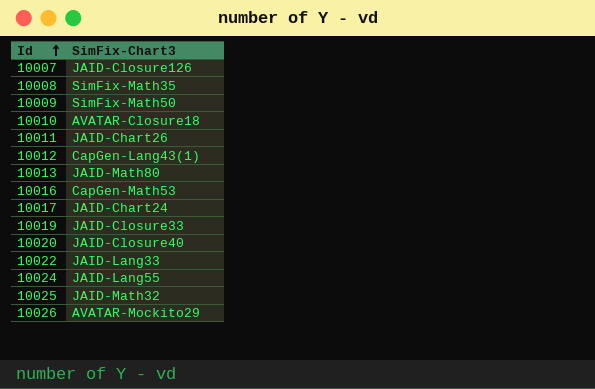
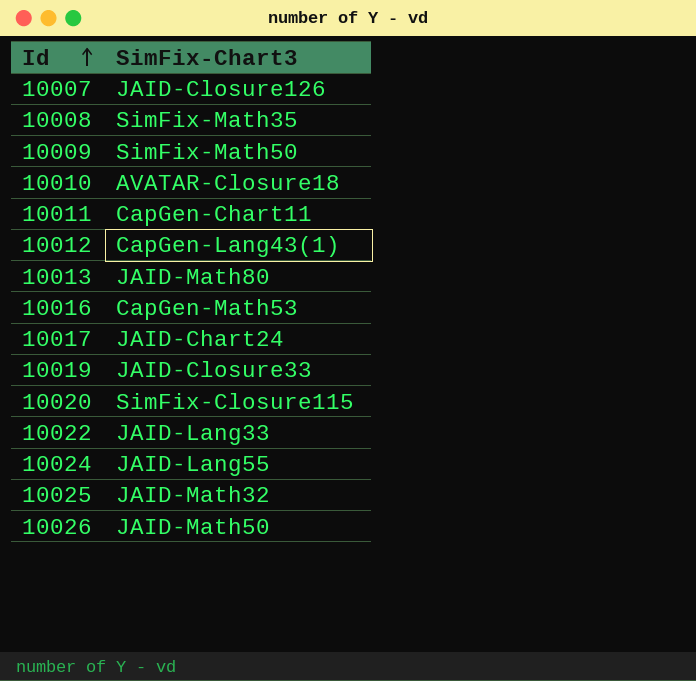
10011 | SimFix-Chart3: JAID-Chart26 -> CapGen-Chart11
10020 | SimFix-Chart3: JAID-Closure40 -> SimFix-Closure115
10026 | SimFix-Chart3: AVATAR-Mockito29 -> JAID-Math50

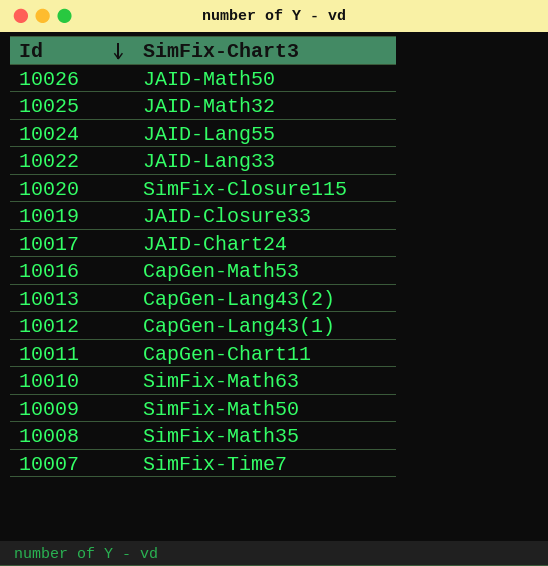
row order: Id ascending -> Id descending
10013 | SimFix-Chart3: JAID-Math80 -> CapGen-Lang43(2)
10010 | SimFix-Chart3: AVATAR-Closure18 -> SimFix-Math63
10007 | SimFix-Chart3: JAID-Closure126 -> SimFix-Time7

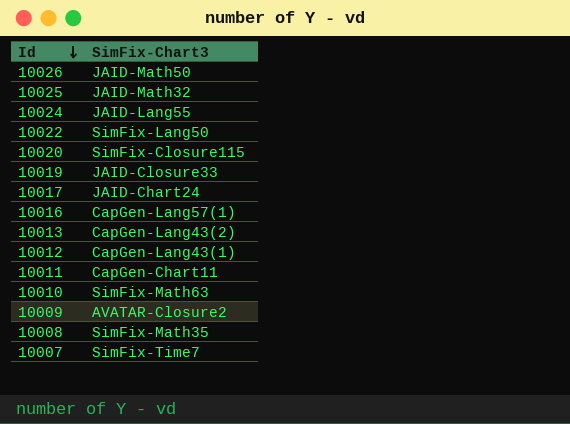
10022 | SimFix-Chart3: JAID-Lang33 -> SimFix-Lang50
10016 | SimFix-Chart3: CapGen-Math53 -> CapGen-Lang57(1)
10009 | SimFix-Chart3: SimFix-Math50 -> AVATAR-Closure2

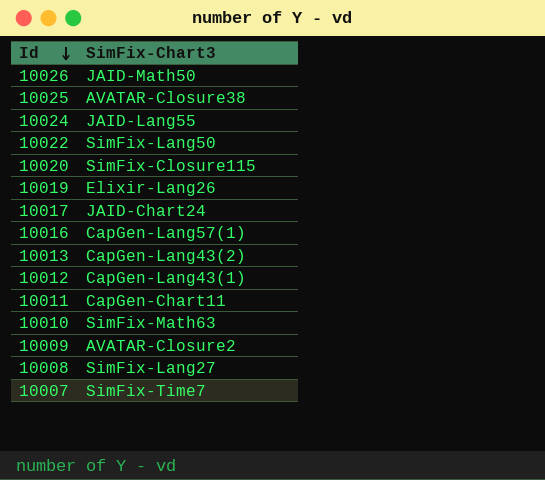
10025 | SimFix-Chart3: JAID-Math32 -> AVATAR-Closure38
10019 | SimFix-Chart3: JAID-Closure33 -> Elixir-Lang26
10008 | SimFix-Chart3: SimFix-Math35 -> SimFix-Lang27

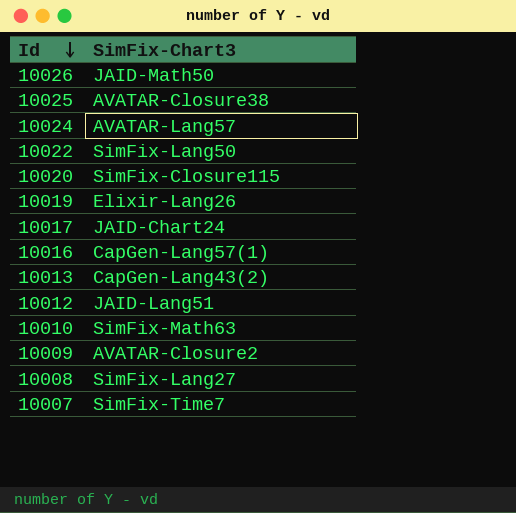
row 10011: CapGen-Chart11 -> none
10024 | SimFix-Chart3: JAID-Lang55 -> AVATAR-Lang57
10012 | SimFix-Chart3: CapGen-Lang43(1) -> JAID-Lang51

